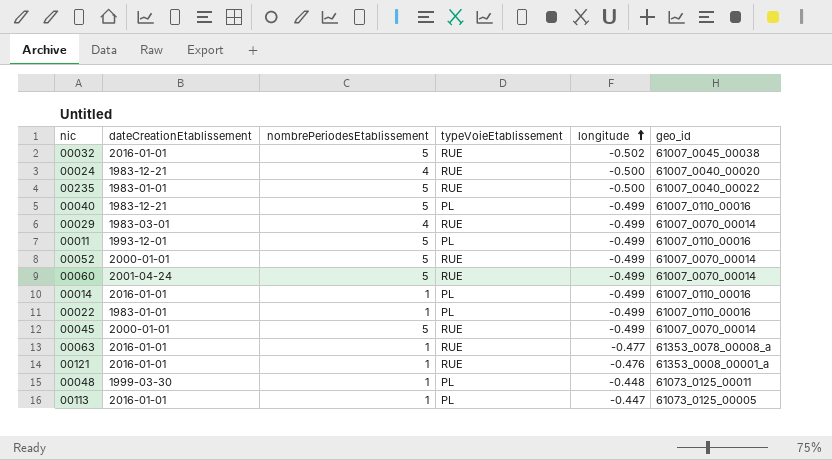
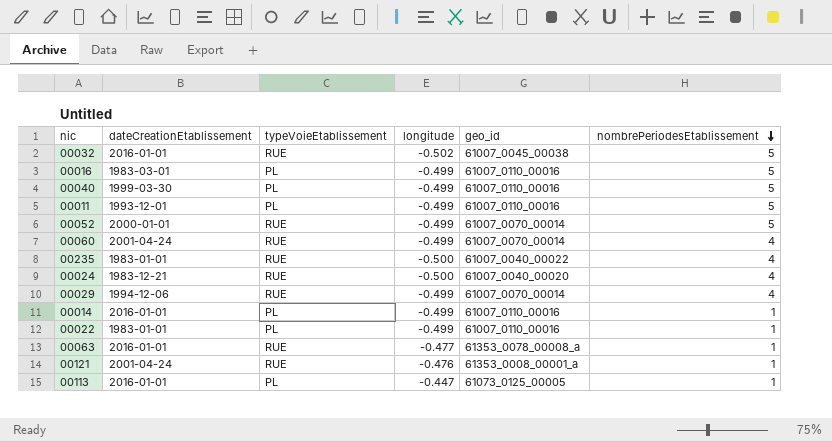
row order: longitude ascending -> nombrePeriodesEtablissement descending
column nombrePeriodesEtablissement | position: 3 -> 6
row 00045: 2000-01-01 | 5 | RUE | -0.499 | 61007_0070_00014 -> none
row 00048: 1999-03-30 | 1 | PL | -0.448 | 61073_0125_00011 -> none
row 00016: none -> 1983-03-01 | PL | -0.499 | 61007_0110_00016 | 5
00040 | dateCreationEtablissement: 1983-12-21 -> 1999-03-30
00060 | nombrePeriodesEtablissement: 5 -> 4
00235 | nombrePeriodesEtablissement: 5 -> 4
00029 | dateCreationEtablissement: 1983-03-01 -> 1994-12-06
00121 | dateCreationEtablissement: 2016-01-01 -> 2001-04-24

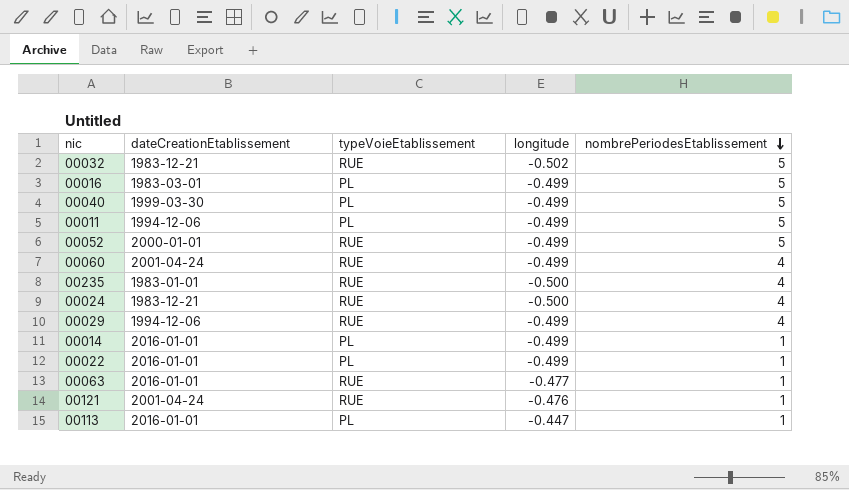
column geo_id | position: 5 -> none
00032 | dateCreationEtablissement: 2016-01-01 -> 1983-12-21
00011 | dateCreationEtablissement: 1993-12-01 -> 1994-12-06
00022 | dateCreationEtablissement: 1983-01-01 -> 2016-01-01

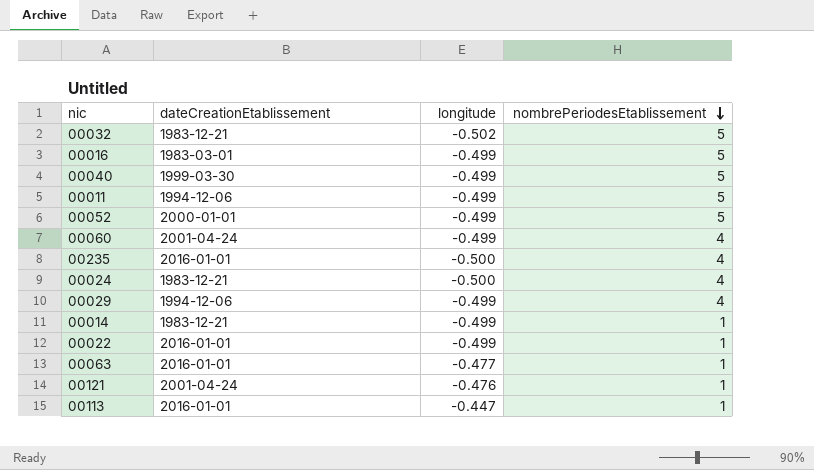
column typeVoieEtablissement | position: 3 -> none
00235 | dateCreationEtablissement: 1983-01-01 -> 2016-01-01
00014 | dateCreationEtablissement: 2016-01-01 -> 1983-12-21

